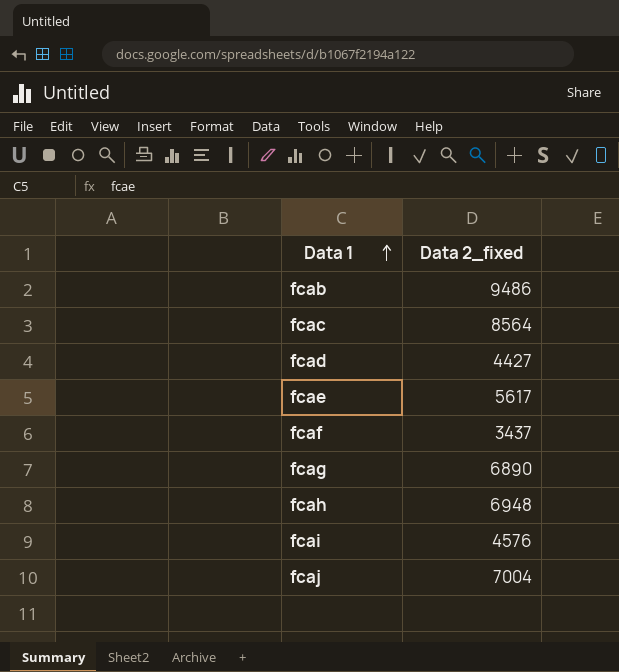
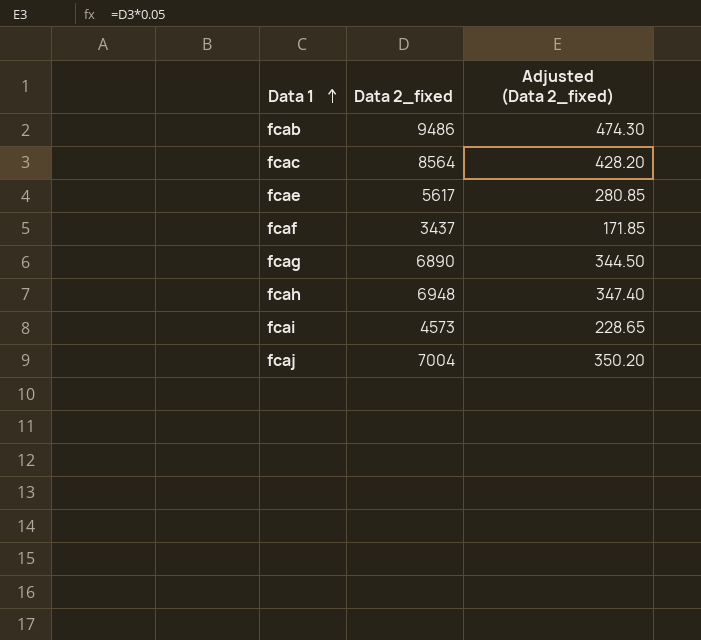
column Adjusted (Data 2_fixed) | formula: none -> [Data 2_fixed] * 0.05
row fcad: 4427 -> none
fcai | Data 2_fixed: 4576 -> 4573

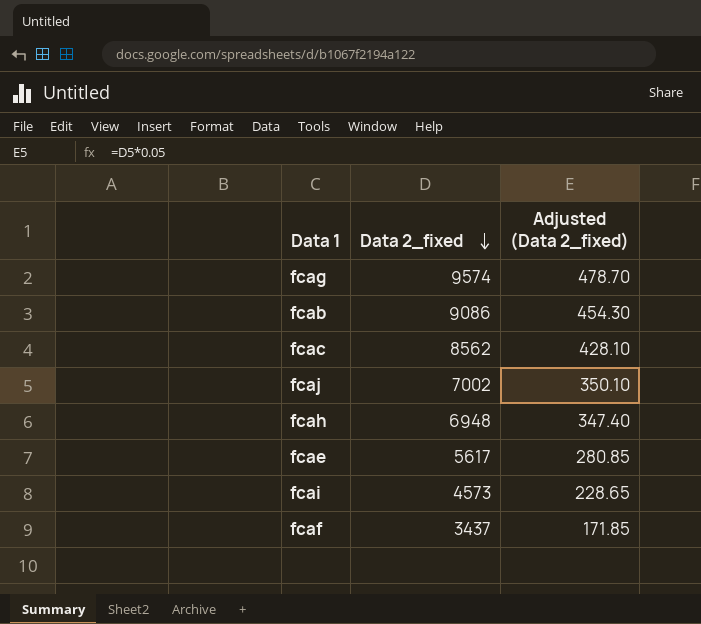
row order: Data 1 ascending -> Data 2_fixed descending
fcag | Data 2_fixed: 6890 -> 9574
fcag | Adjusted (Data 2_fixed): 344.50 -> 478.70
fcab | Data 2_fixed: 9486 -> 9086
fcab | Adjusted (Data 2_fixed): 474.30 -> 454.30
fcac | Data 2_fixed: 8564 -> 8562
fcac | Adjusted (Data 2_fixed): 428.20 -> 428.10
fcaj | Data 2_fixed: 7004 -> 7002
fcaj | Adjusted (Data 2_fixed): 350.20 -> 350.10

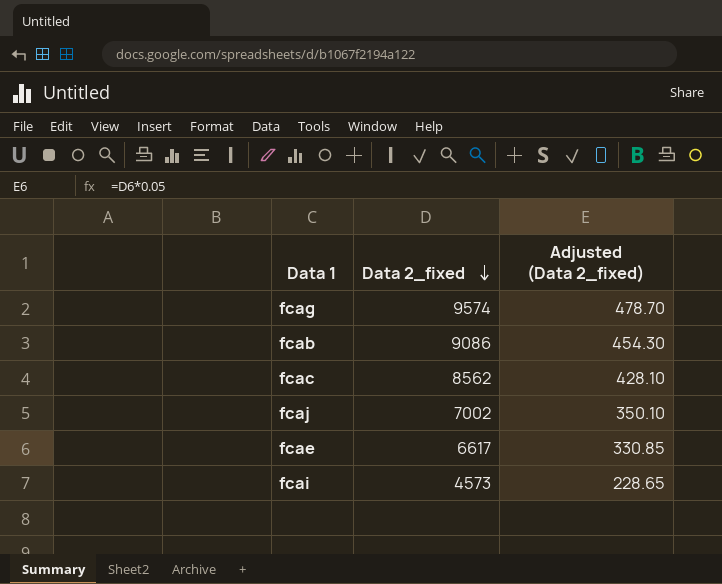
row fcah: 6948 | 347.40 -> none
row fcaf: 3437 | 171.85 -> none
fcae | Data 2_fixed: 5617 -> 6617
fcae | Adjusted (Data 2_fixed): 280.85 -> 330.85

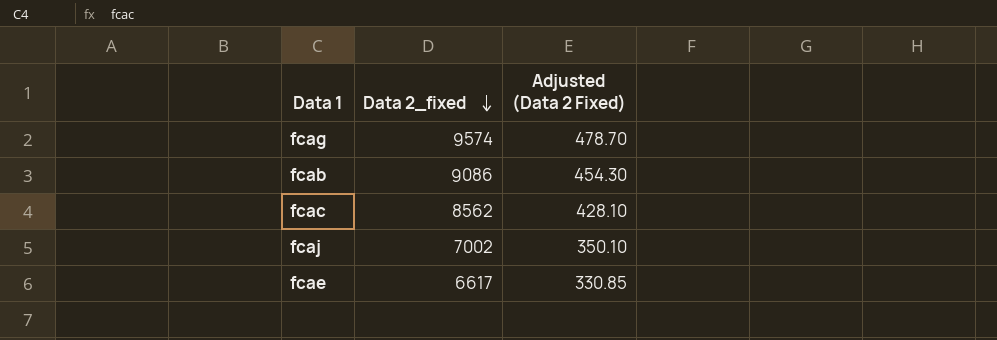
column name: Adjusted (Data 2_fixed) -> Adjusted (Data 2 Fixed)
row fcai: 4573 | 228.65 -> none

